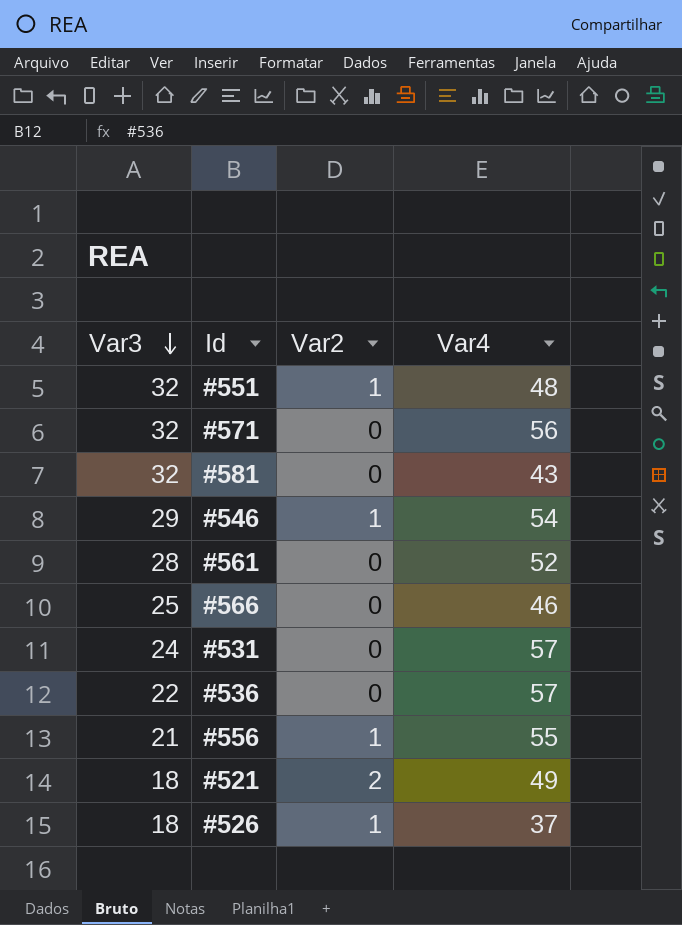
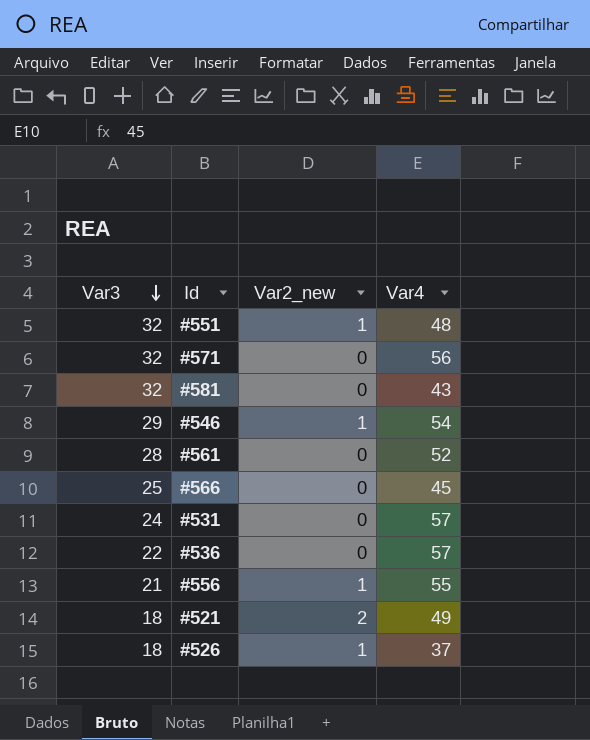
column name: Var2 -> Var2_new
#566 | Var4: 46 -> 45

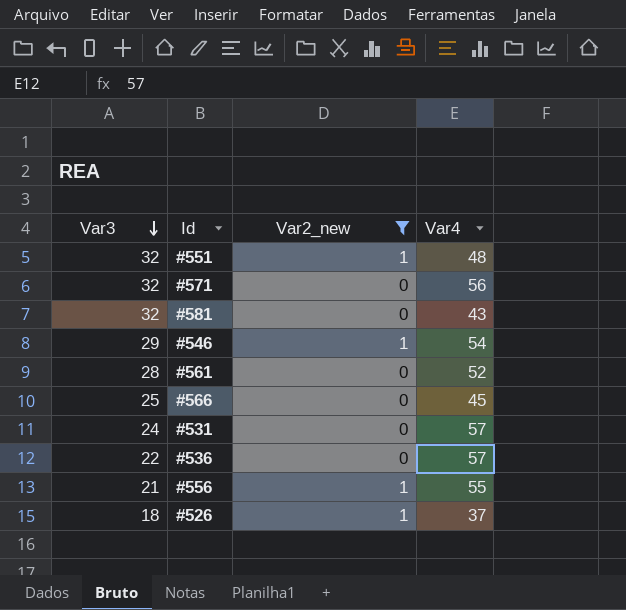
filter: none -> Var2_new != 2

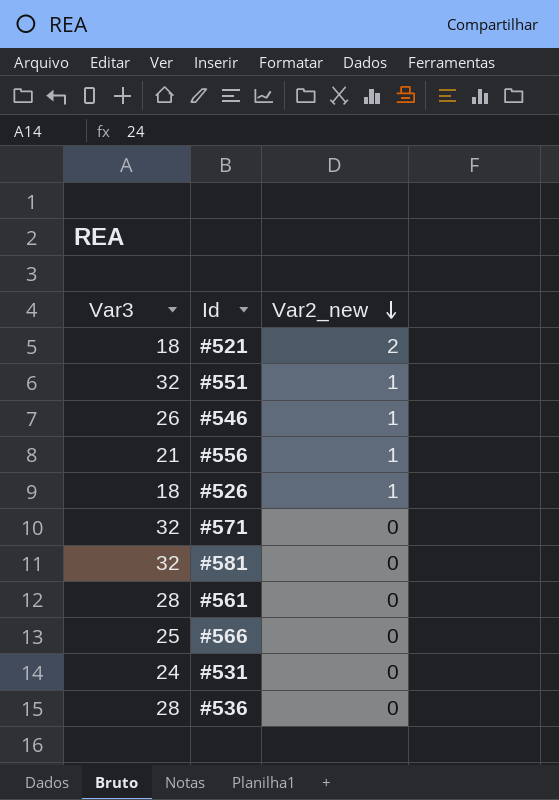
filter: Var2_new != 2 -> none
row order: Var3 descending -> Var2_new descending
column Var4 | position: 4 -> none
#546 | Var3: 29 -> 26
#536 | Var3: 22 -> 28

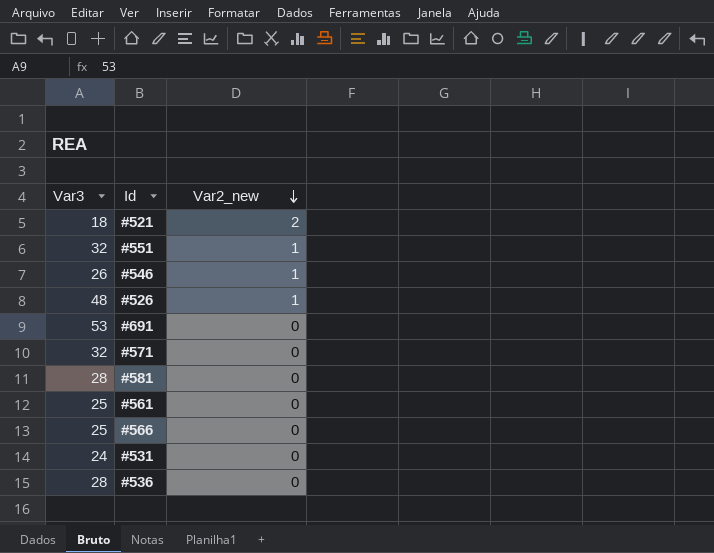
row #556: 21 | 1 -> none
#526 | Var3: 18 -> 48
row #691: none -> 53 | 0
#581 | Var3: 32 -> 28
#561 | Var3: 28 -> 25

